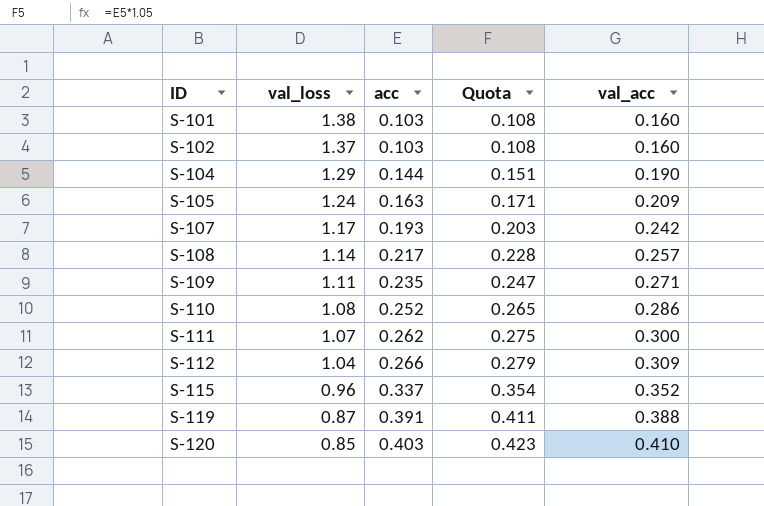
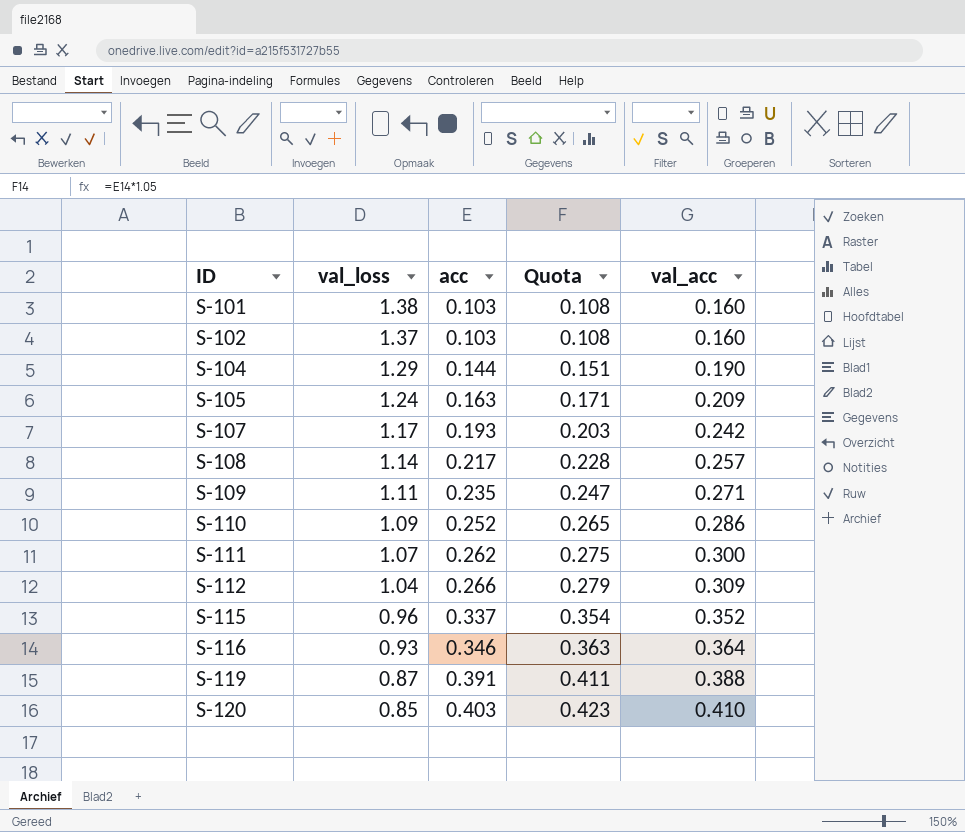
S-110 | val_loss: 1.08 -> 1.09
row S-116: none -> 0.93 | 0.346 | 0.363 | 0.364

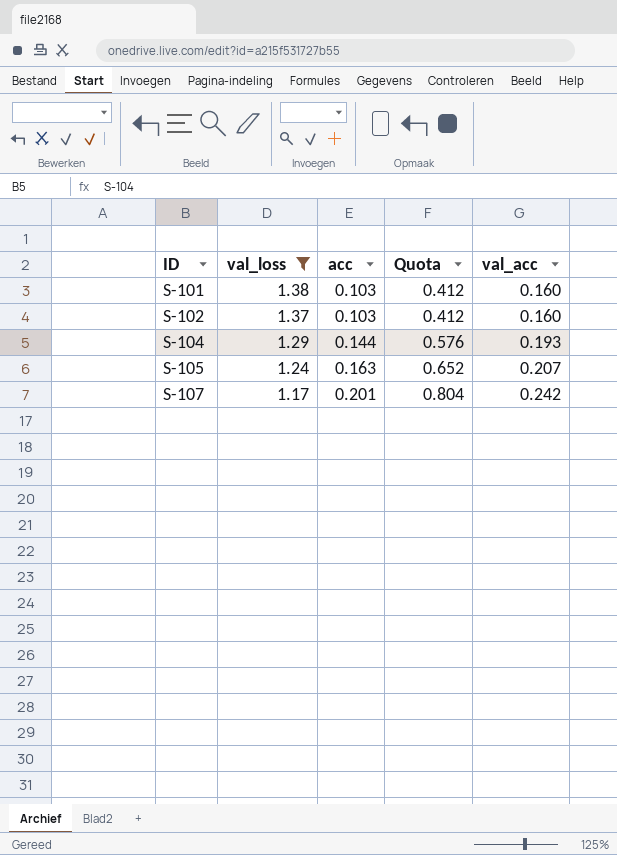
filter: none -> val_loss >= 1.17
column Quota | formula: [acc] * 1.05 -> [acc] * 4
S-104 | val_acc: 0.190 -> 0.193
S-105 | val_acc: 0.209 -> 0.207
S-107 | acc: 0.193 -> 0.201

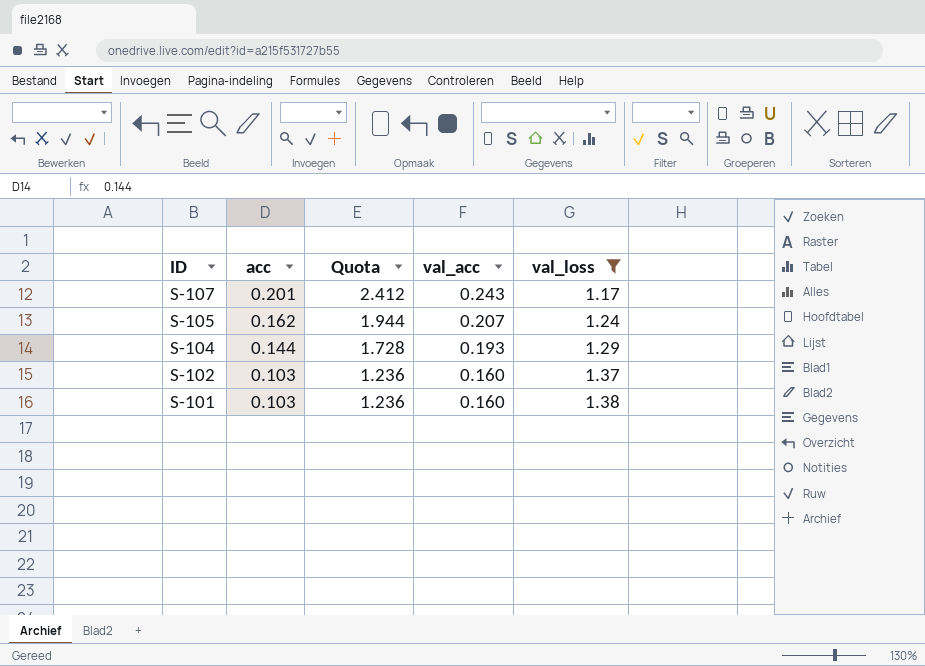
row order: ID ascending -> ID descending
column Quota | formula: [acc] * 4 -> [acc] * 12
column val_loss | position: 2 -> 5
S-107 | val_acc: 0.242 -> 0.243
S-105 | acc: 0.163 -> 0.162

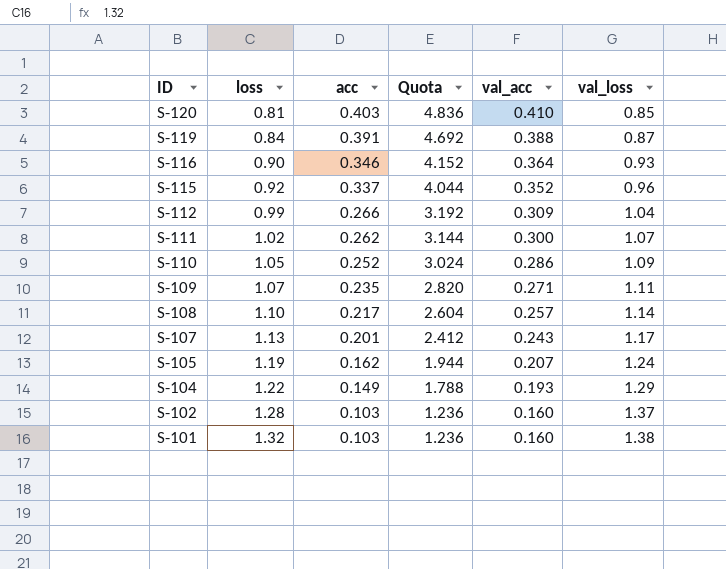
filter: val_loss >= 1.17 -> none
column loss | position: none -> 2
S-104 | acc: 0.144 -> 0.149
S-104 | Quota: 1.728 -> 1.788

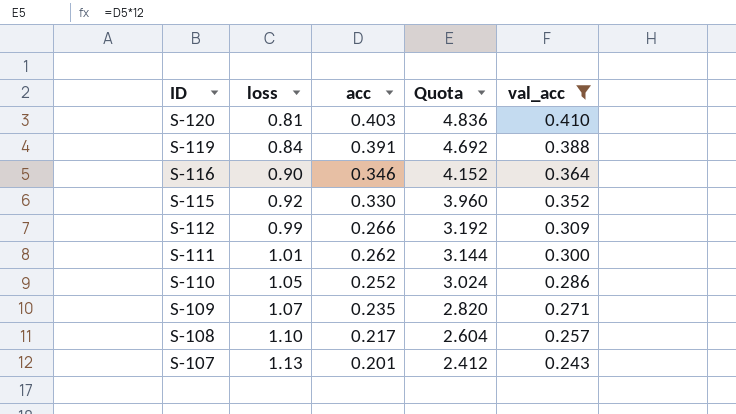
filter: none -> val_acc >= 0.243
column val_loss | position: 6 -> none
S-115 | acc: 0.337 -> 0.330
S-115 | Quota: 4.044 -> 3.960
S-111 | loss: 1.02 -> 1.01

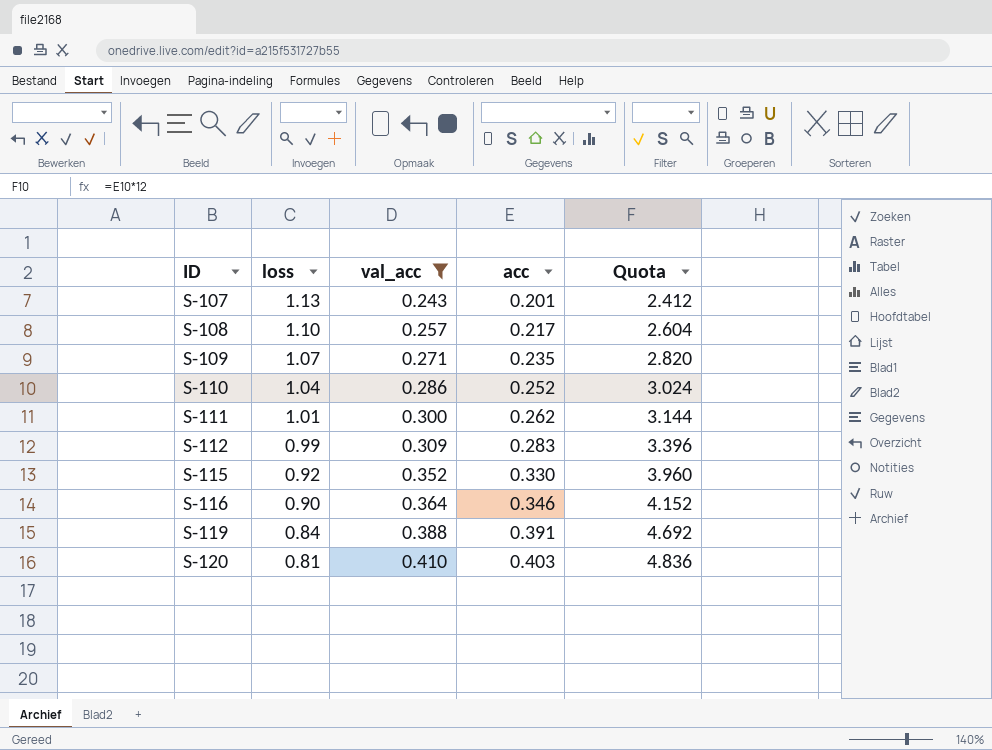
row order: ID descending -> ID ascending
column val_acc | position: 5 -> 3
S-110 | loss: 1.05 -> 1.04
S-112 | acc: 0.266 -> 0.283
S-112 | Quota: 3.192 -> 3.396

